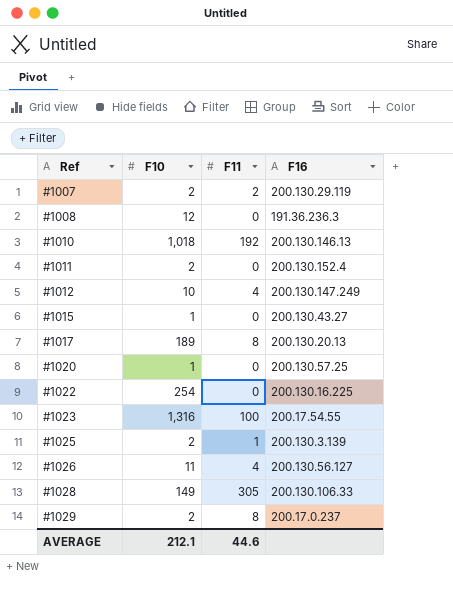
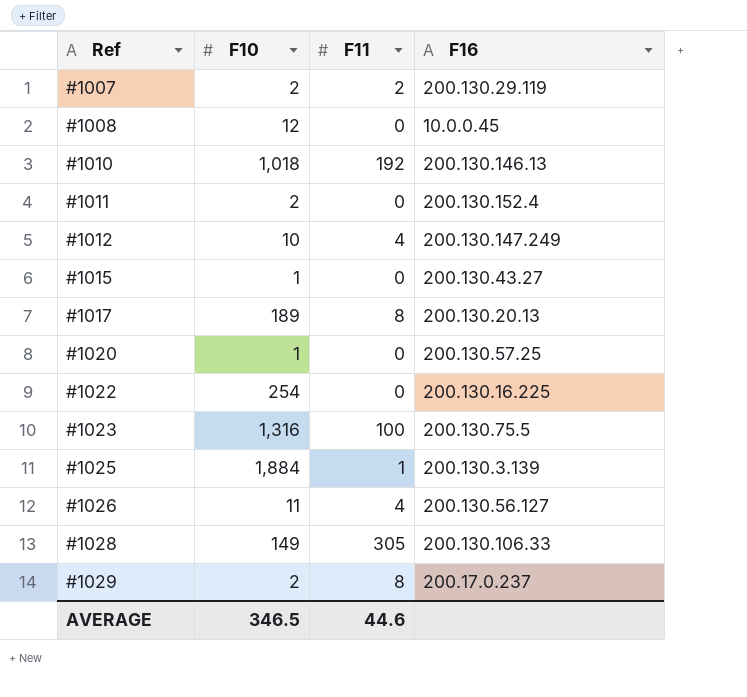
#1008 | F16: 191.36.236.3 -> 10.0.0.45
#1023 | F16: 200.17.54.55 -> 200.130.75.5
#1025 | F10: 2 -> 1,884
AVERAGE | F10: 212.1 -> 346.5

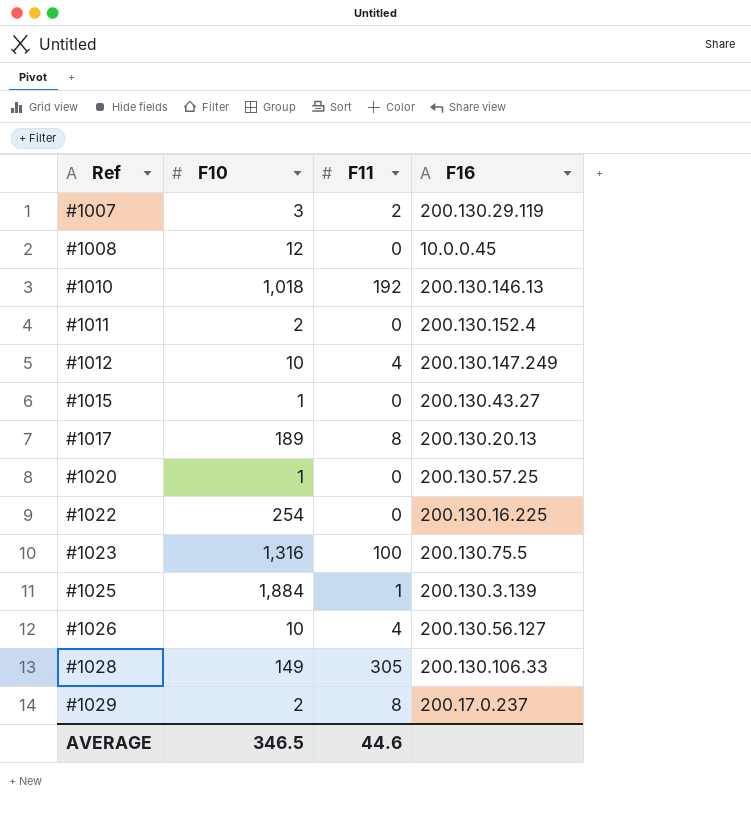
#1007 | F10: 2 -> 3
#1026 | F10: 11 -> 10

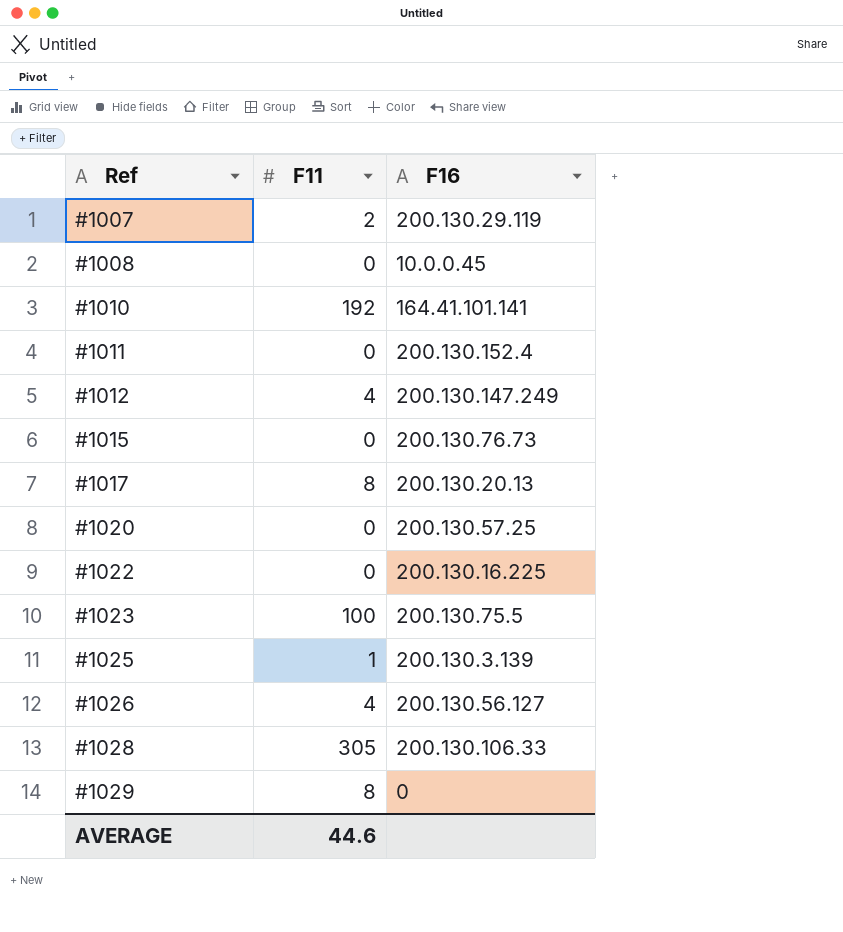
column F10 | position: 2 -> none
#1010 | F16: 200.130.146.13 -> 164.41.101.141
#1015 | F16: 200.130.43.27 -> 200.130.76.73
#1029 | F16: 200.17.0.237 -> 0

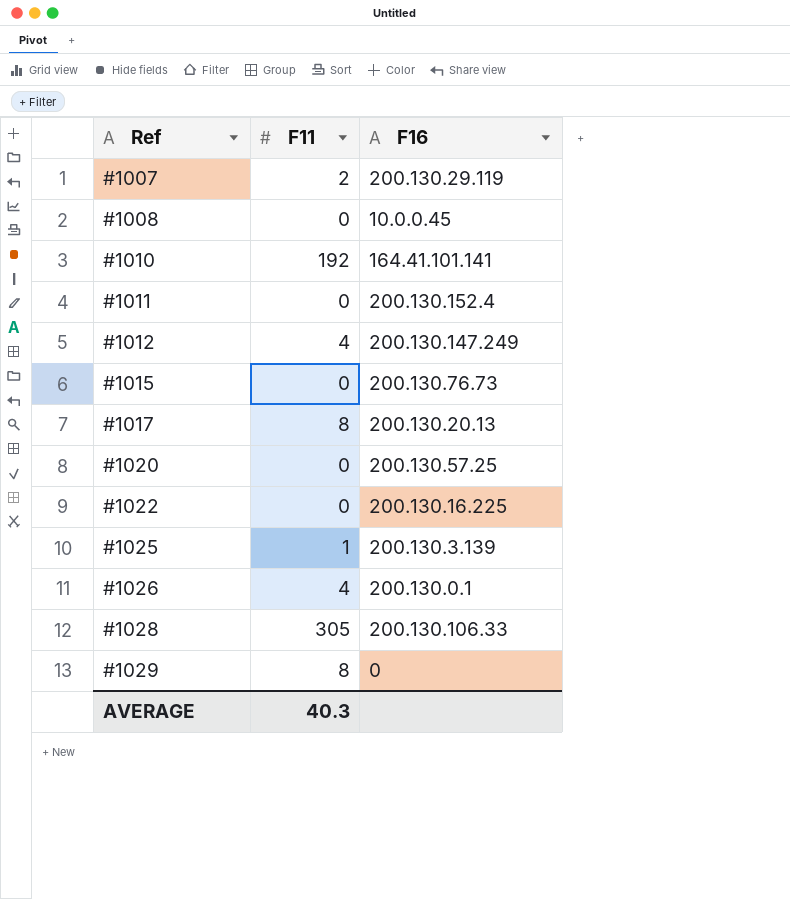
row #1023: 100 | 200.130.75.5 -> none
#1026 | F16: 200.130.56.127 -> 200.130.0.1
AVERAGE | F11: 44.6 -> 40.3

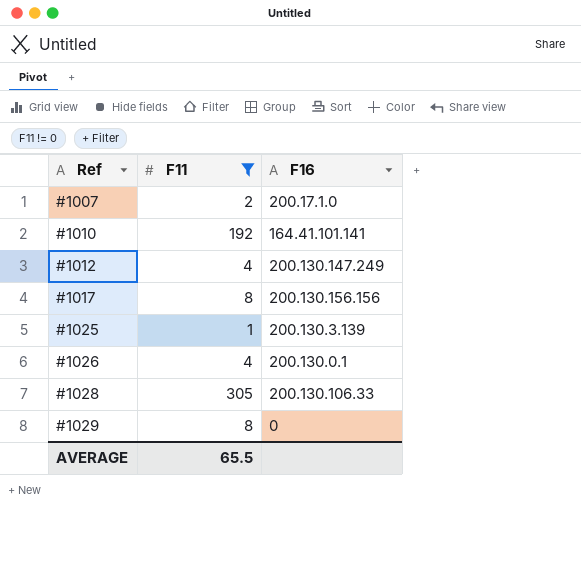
filter: none -> F11 != 0
#1007 | F16: 200.130.29.119 -> 200.17.1.0
#1017 | F16: 200.130.20.13 -> 200.130.156.156
AVERAGE | F11: 40.3 -> 65.5

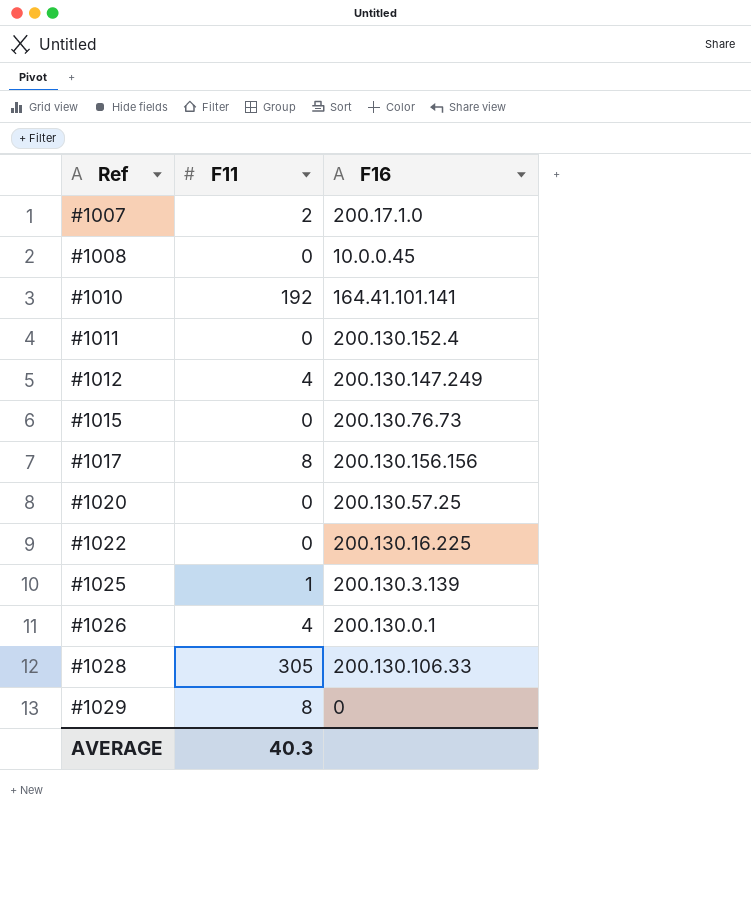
filter: F11 != 0 -> none
AVERAGE | F11: 65.5 -> 40.3

